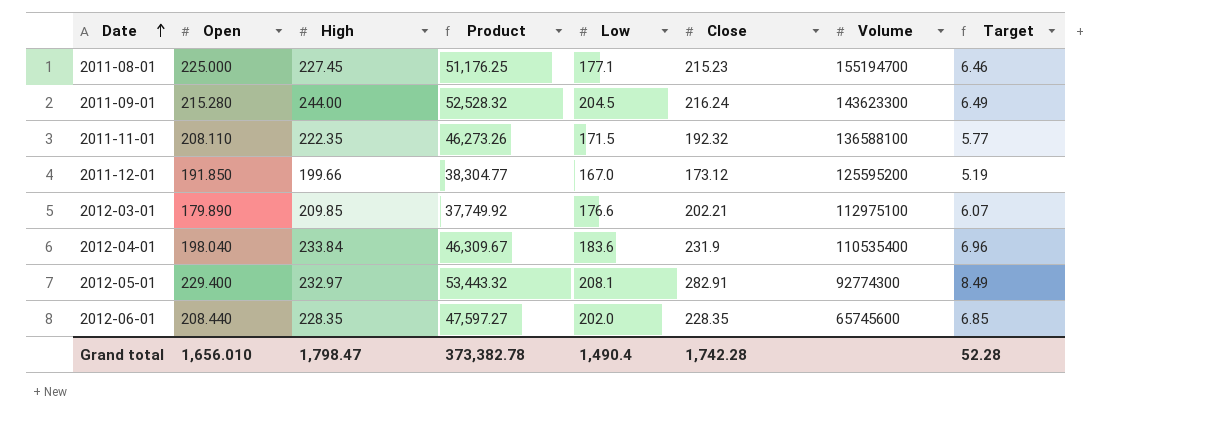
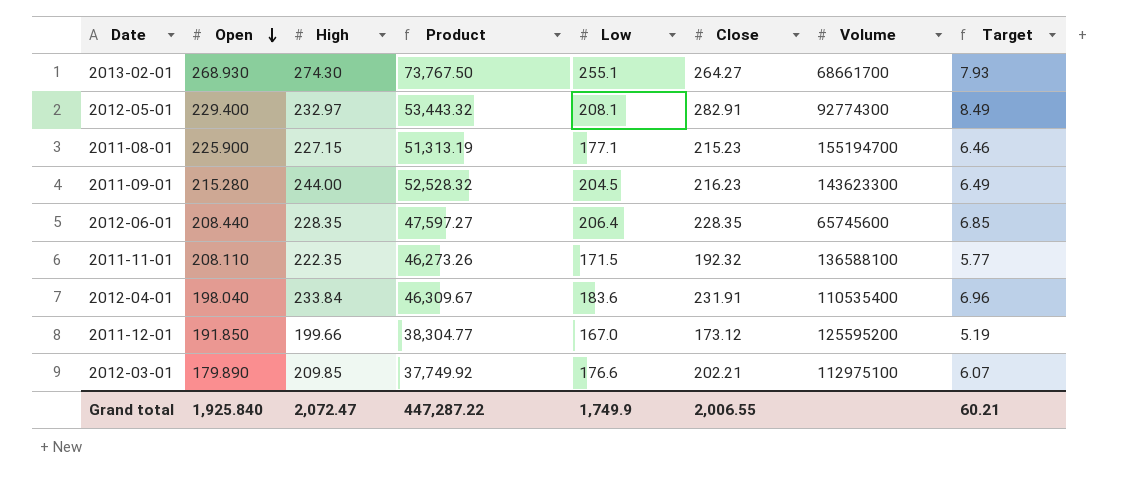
row order: Date ascending -> Open descending
row 2013-02-01: none -> 268.930 | 274.30 | 73,767.50 | 255.1 | 264.27 | 68661700 | 7.93
2011-08-01 | Open: 225.000 -> 225.900
2011-08-01 | High: 227.45 -> 227.15
2011-08-01 | Product: 51,176.25 -> 51,313.19
2011-09-01 | Close: 216.24 -> 216.23
2012-06-01 | Low: 202.0 -> 206.4
2012-04-01 | Close: 231.9 -> 231.91
Grand total | Open: 1,656.010 -> 1,925.840
Grand total | High: 1,798.47 -> 2,072.47
Grand total | Product: 373,382.78 -> 447,287.22
Grand total | Low: 1,490.4 -> 1,749.9
Grand total | Close: 1,742.28 -> 2,006.55
Grand total | Target: 52.28 -> 60.21

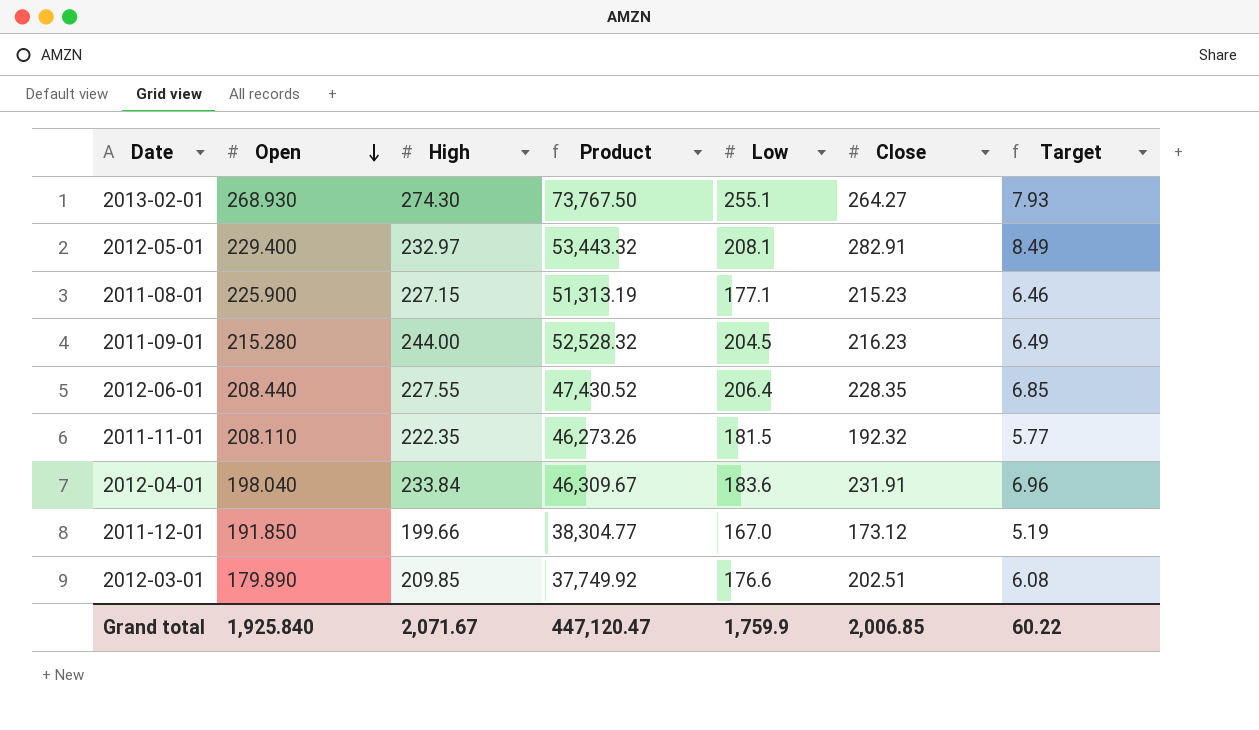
column Volume | position: 7 -> none
2012-06-01 | High: 228.35 -> 227.55
2012-06-01 | Product: 47,597.27 -> 47,430.52
2011-11-01 | Low: 171.5 -> 181.5
2012-03-01 | Close: 202.21 -> 202.51
2012-03-01 | Target: 6.07 -> 6.08
Grand total | High: 2,072.47 -> 2,071.67
Grand total | Product: 447,287.22 -> 447,120.47
Grand total | Low: 1,749.9 -> 1,759.9
Grand total | Close: 2,006.55 -> 2,006.85
Grand total | Target: 60.21 -> 60.22

